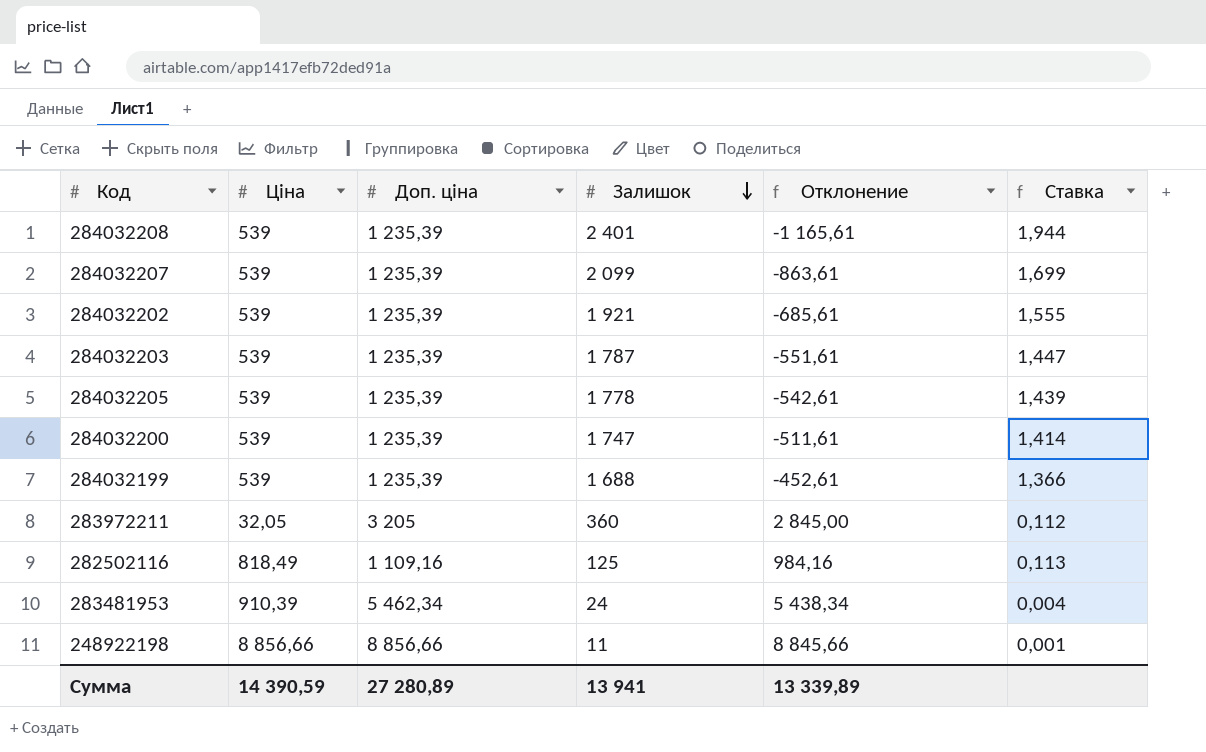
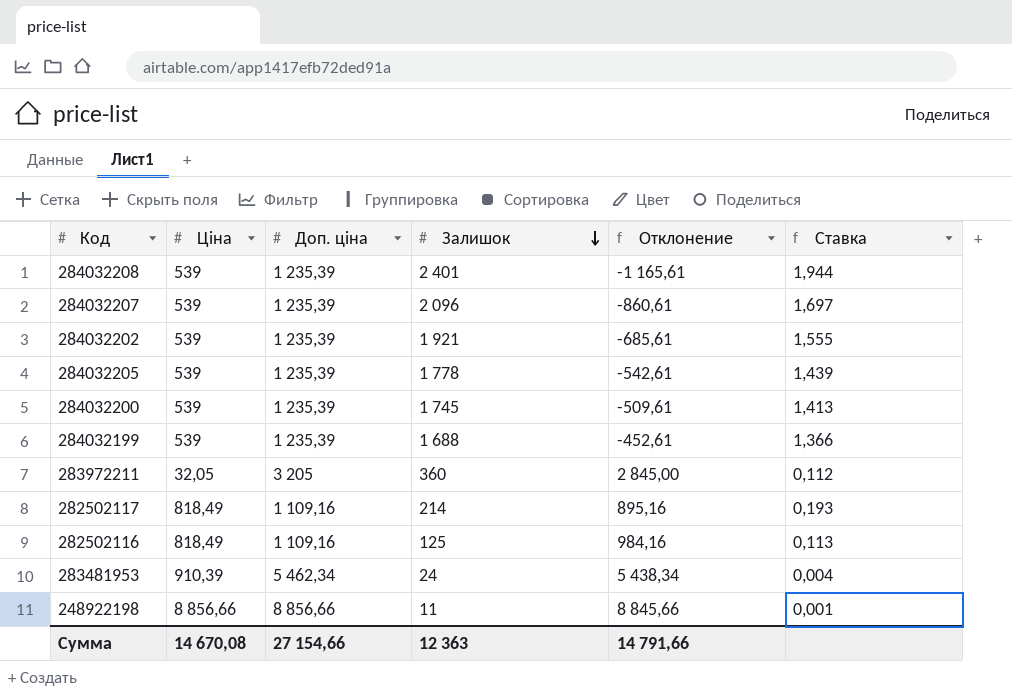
row 284032203: 539 | 1 235,39 | 1 787 | -551,61 | 1,447 -> none
284032207 | Залишок: 2 099 -> 2 096
284032207 | Отклонение: -863,61 -> -860,61
284032207 | Ставка: 1,699 -> 1,697
284032200 | Залишок: 1 747 -> 1 745
284032200 | Отклонение: -511,61 -> -509,61
284032200 | Ставка: 1,414 -> 1,413
row 282502117: none -> 818,49 | 1 109,16 | 214 | 895,16 | 0,193
Сумма | Ціна: 14 390,59 -> 14 670,08
Сумма | Доп. ціна: 27 280,89 -> 27 154,66
Сумма | Залишок: 13 941 -> 12 363
Сумма | Отклонение: 13 339,89 -> 14 791,66

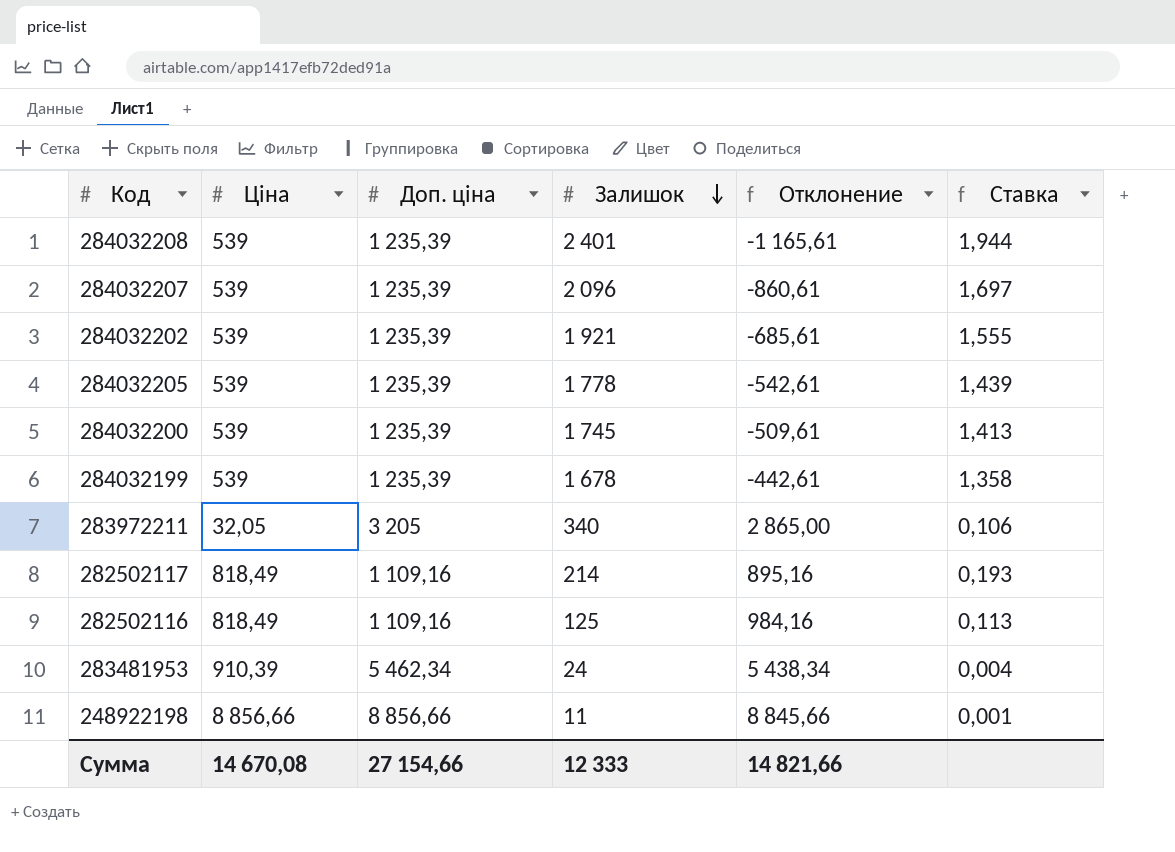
284032199 | Залишок: 1 688 -> 1 678
284032199 | Отклонение: -452,61 -> -442,61
284032199 | Ставка: 1,366 -> 1,358
283972211 | Залишок: 360 -> 340
283972211 | Отклонение: 2 845,00 -> 2 865,00
283972211 | Ставка: 0,112 -> 0,106
Сумма | Залишок: 12 363 -> 12 333
Сумма | Отклонение: 14 791,66 -> 14 821,66

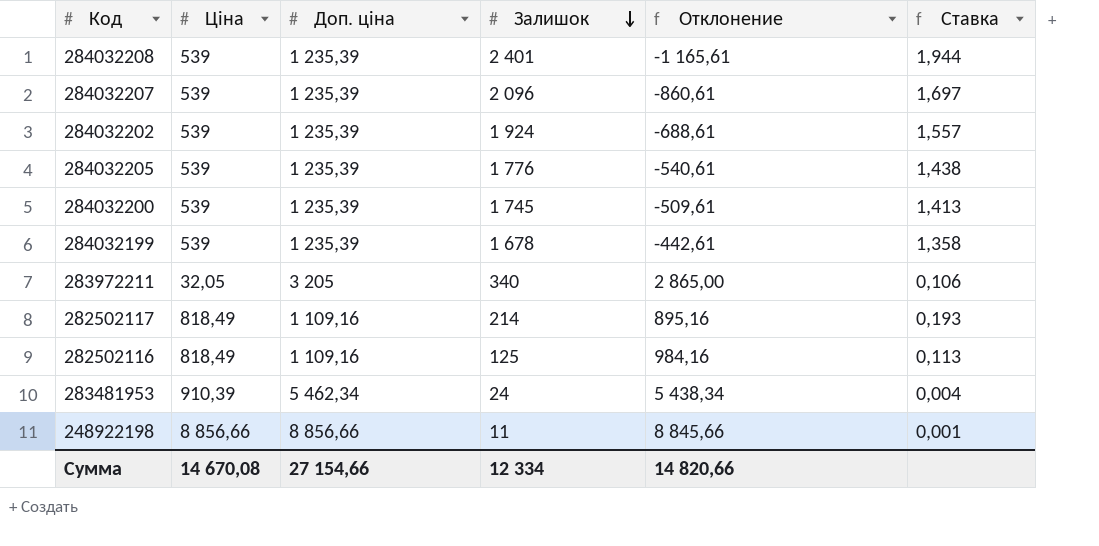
284032202 | Залишок: 1 921 -> 1 924
284032202 | Отклонение: -685,61 -> -688,61
284032202 | Ставка: 1,555 -> 1,557
284032205 | Залишок: 1 778 -> 1 776
284032205 | Отклонение: -542,61 -> -540,61
284032205 | Ставка: 1,439 -> 1,438
Сумма | Залишок: 12 333 -> 12 334
Сумма | Отклонение: 14 821,66 -> 14 820,66

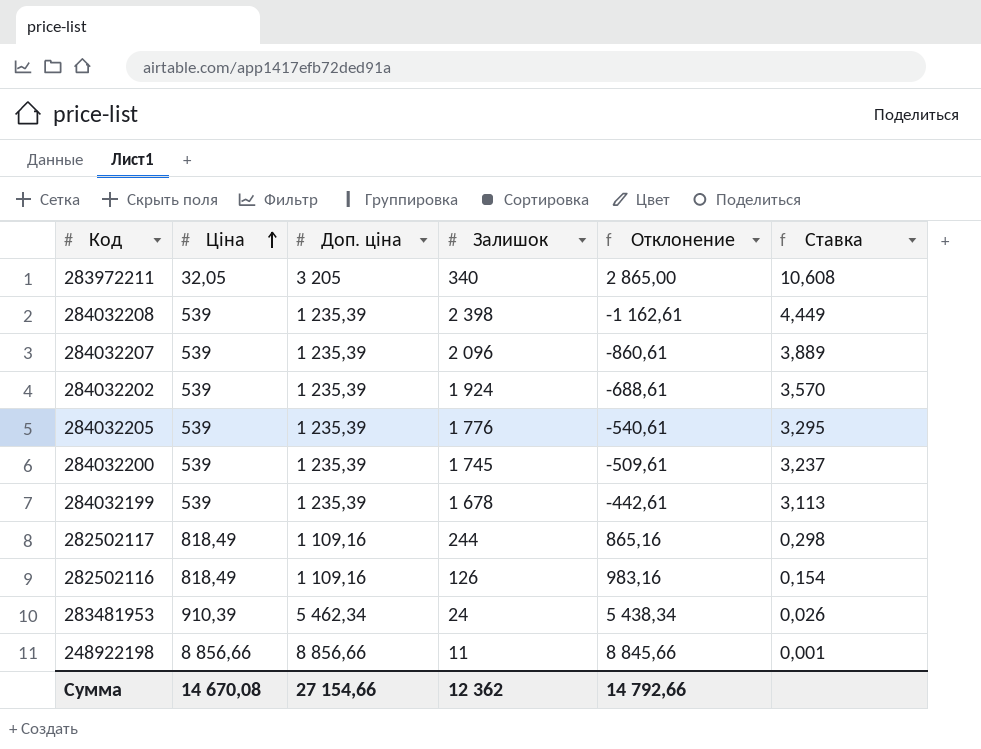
row order: Залишок descending -> Ціна ascending
column Ставка | formula: [Залишок] / [Доп. ціна] -> [Залишок] / [Ціна]
284032208 | Залишок: 2 401 -> 2 398
284032208 | Отклонение: -1 165,61 -> -1 162,61
282502117 | Залишок: 214 -> 244
282502117 | Отклонение: 895,16 -> 865,16
282502116 | Залишок: 125 -> 126
282502116 | Отклонение: 984,16 -> 983,16
Сумма | Залишок: 12 334 -> 12 362
Сумма | Отклонение: 14 820,66 -> 14 792,66

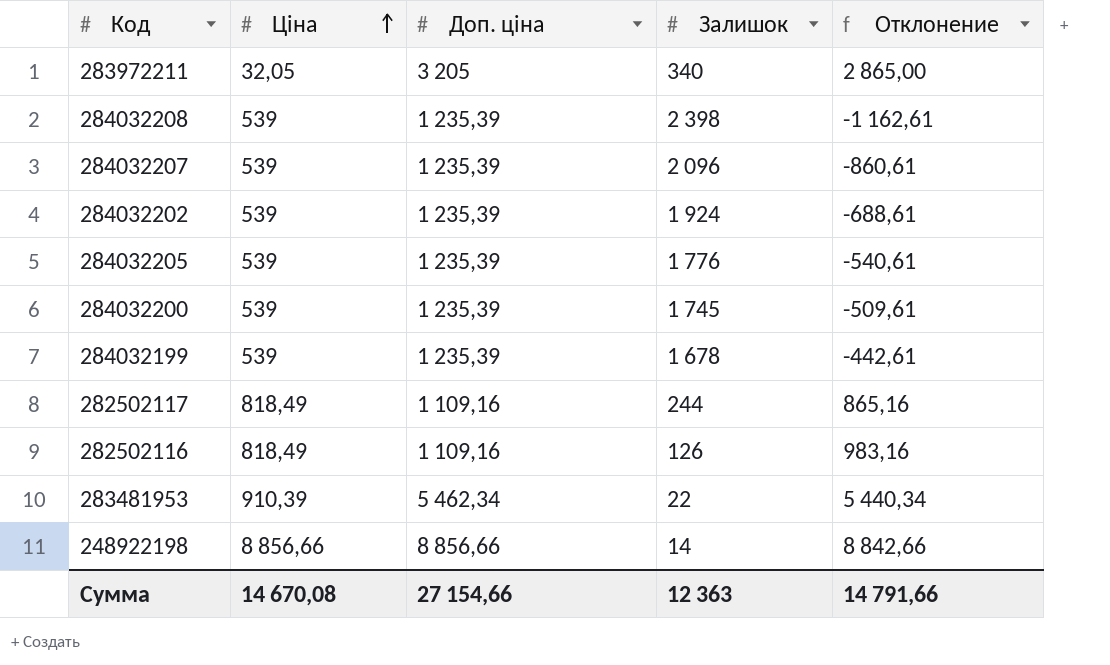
column Ставка | formula: [Залишок] / [Ціна] -> none
283481953 | Залишок: 24 -> 22
283481953 | Отклонение: 5 438,34 -> 5 440,34
248922198 | Залишок: 11 -> 14
248922198 | Отклонение: 8 845,66 -> 8 842,66
Сумма | Залишок: 12 362 -> 12 363
Сумма | Отклонение: 14 792,66 -> 14 791,66

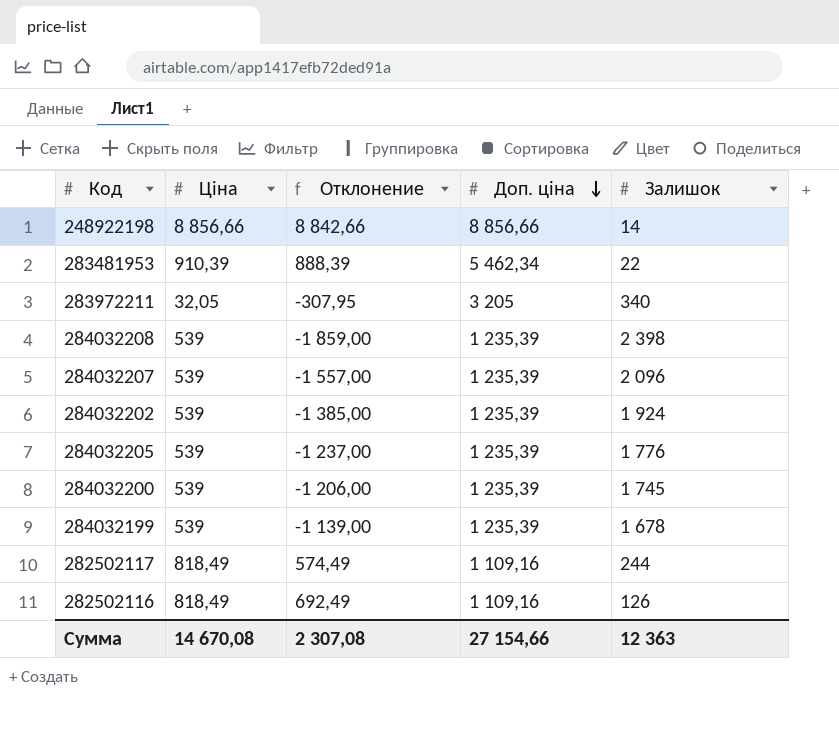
row order: Ціна ascending -> Доп. ціна descending
column Отклонение | formula: [Доп. ціна] - [Залишок] -> [Ціна] - [Залишок]
column Отклонение | position: 5 -> 3
Сумма | Отклонение: 14 791,66 -> 2 307,08

